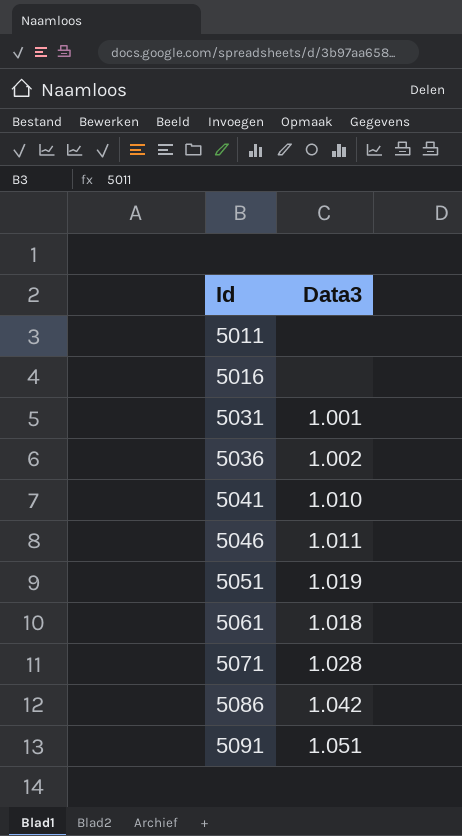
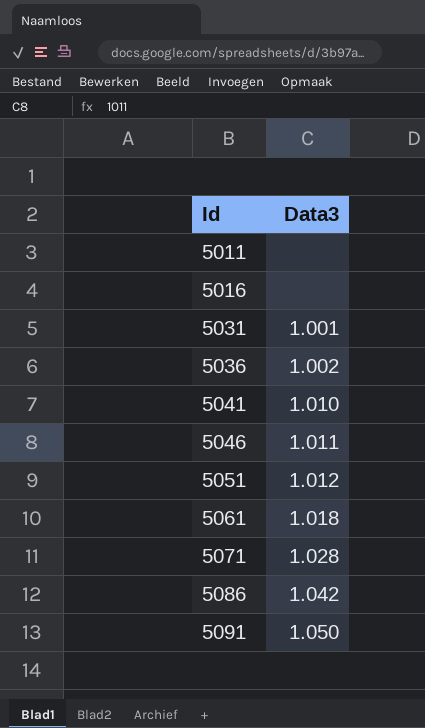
5051 | Data3: 1.019 -> 1.012
5091 | Data3: 1.051 -> 1.050

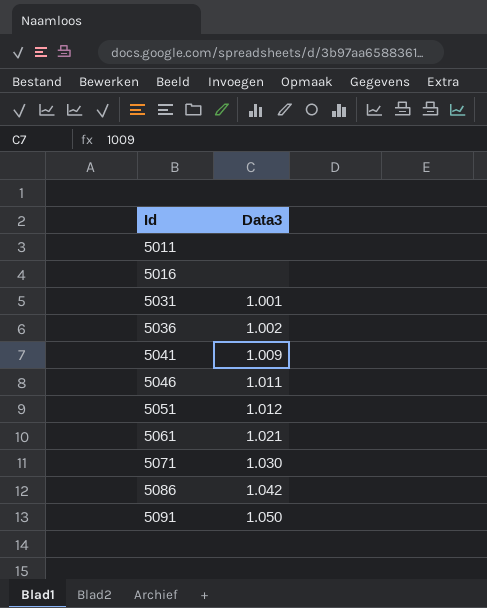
5041 | Data3: 1.010 -> 1.009
5061 | Data3: 1.018 -> 1.021
5071 | Data3: 1.028 -> 1.030

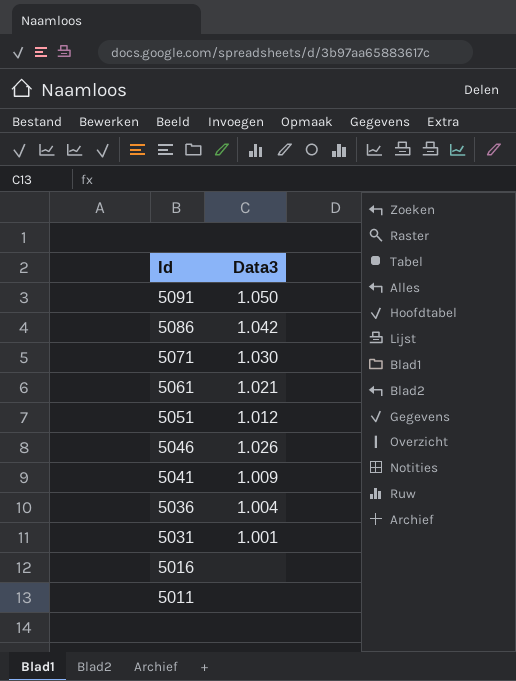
row order: Id ascending -> Id descending
5046 | Data3: 1.011 -> 1.026
5036 | Data3: 1.002 -> 1.004

